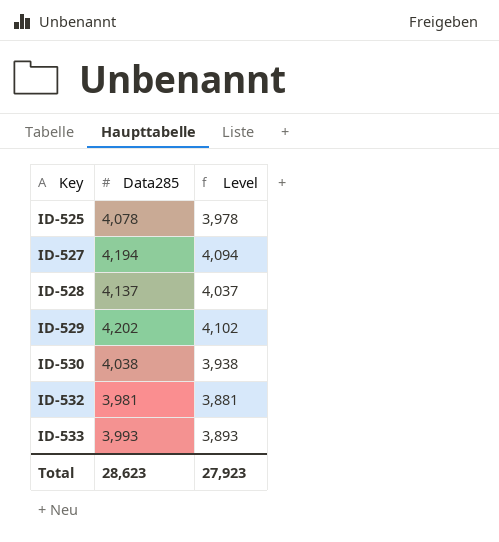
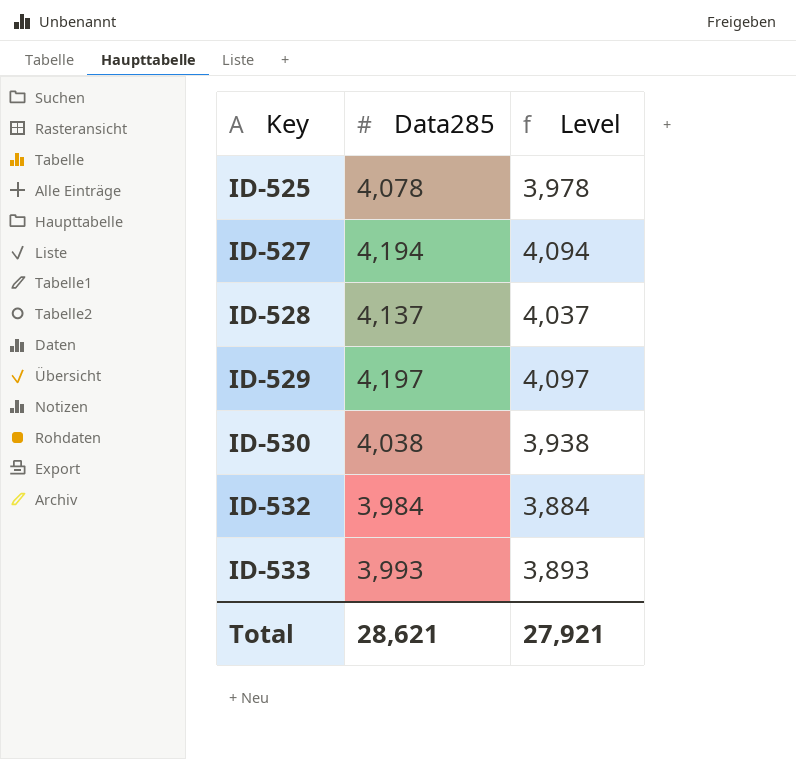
ID-529 | Data285: 4,202 -> 4,197
ID-529 | Level: 4,102 -> 4,097
ID-532 | Data285: 3,981 -> 3,984
ID-532 | Level: 3,881 -> 3,884
Total | Data285: 28,623 -> 28,621
Total | Level: 27,923 -> 27,921

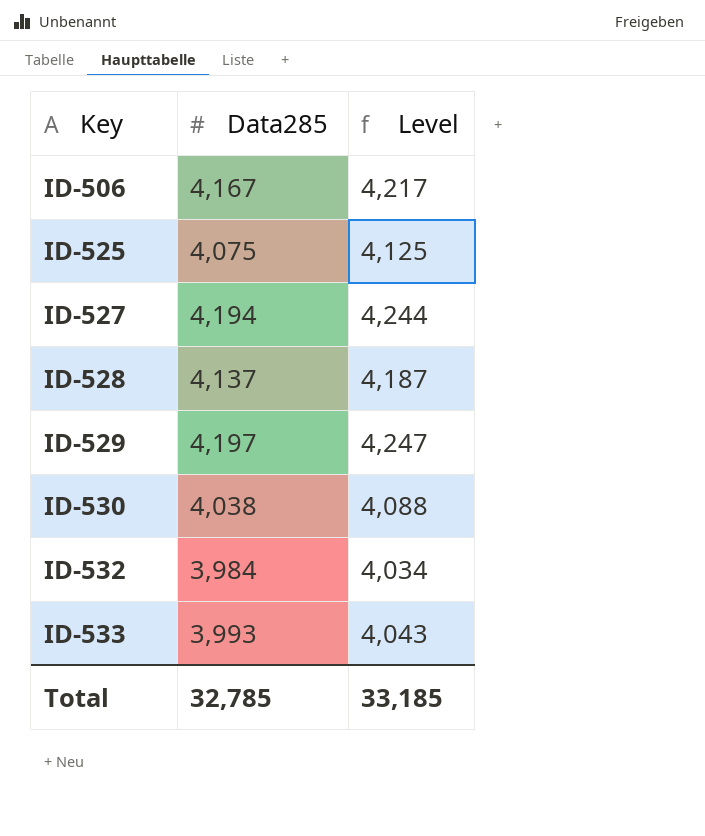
column Level | formula: [Data285] - 100 -> [Data285] + 50
row ID-506: none -> 4,167 | 4,217
ID-525 | Data285: 4,078 -> 4,075
Total | Data285: 28,621 -> 32,785
Total | Level: 27,921 -> 33,185

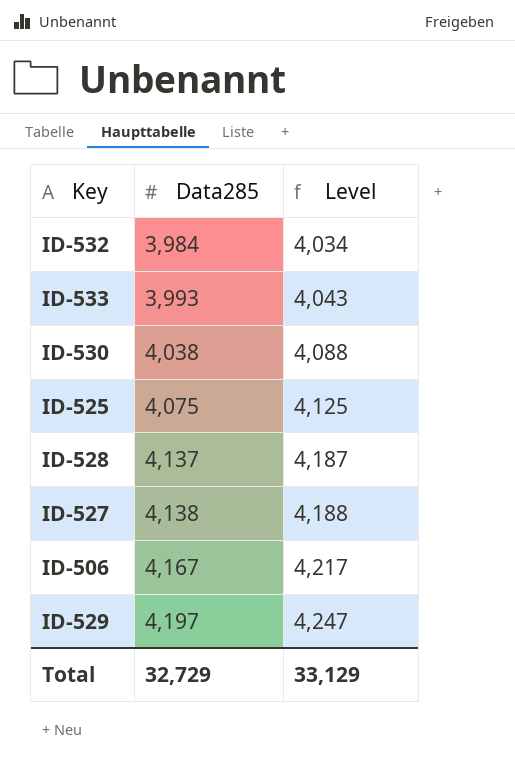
row order: Key ascending -> Data285 ascending
ID-527 | Data285: 4,194 -> 4,138
ID-527 | Level: 4,244 -> 4,188
Total | Data285: 32,785 -> 32,729
Total | Level: 33,185 -> 33,129

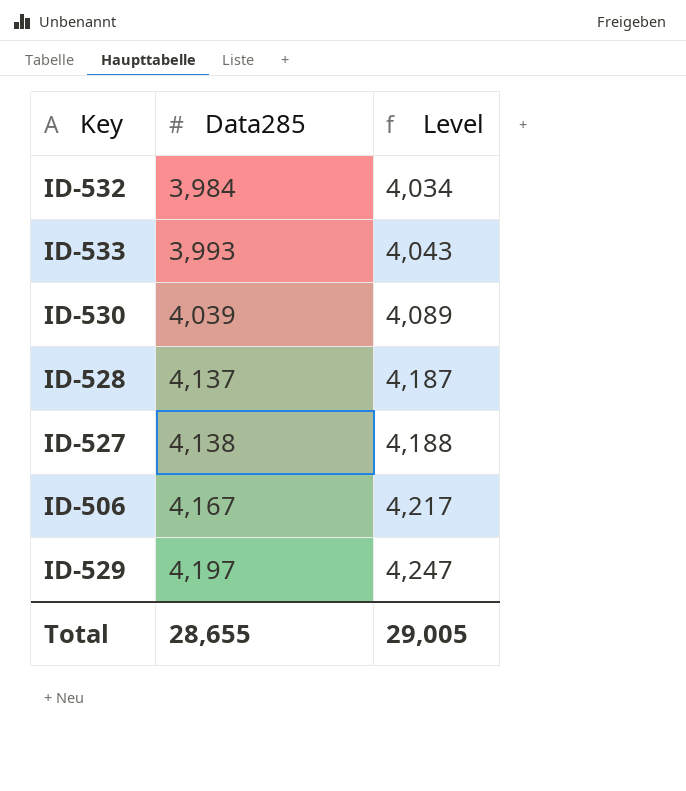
row ID-525: 4,075 | 4,125 -> none
ID-530 | Data285: 4,038 -> 4,039
ID-530 | Level: 4,088 -> 4,089
Total | Data285: 32,729 -> 28,655
Total | Level: 33,129 -> 29,005

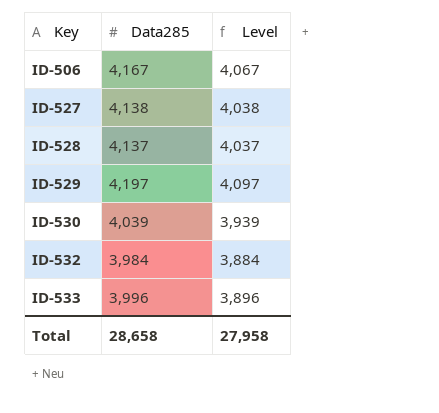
row order: Data285 ascending -> Key ascending
column Level | formula: [Data285] + 50 -> [Data285] - 100
ID-533 | Data285: 3,993 -> 3,996
Total | Data285: 28,655 -> 28,658
Total | Level: 29,005 -> 27,958

